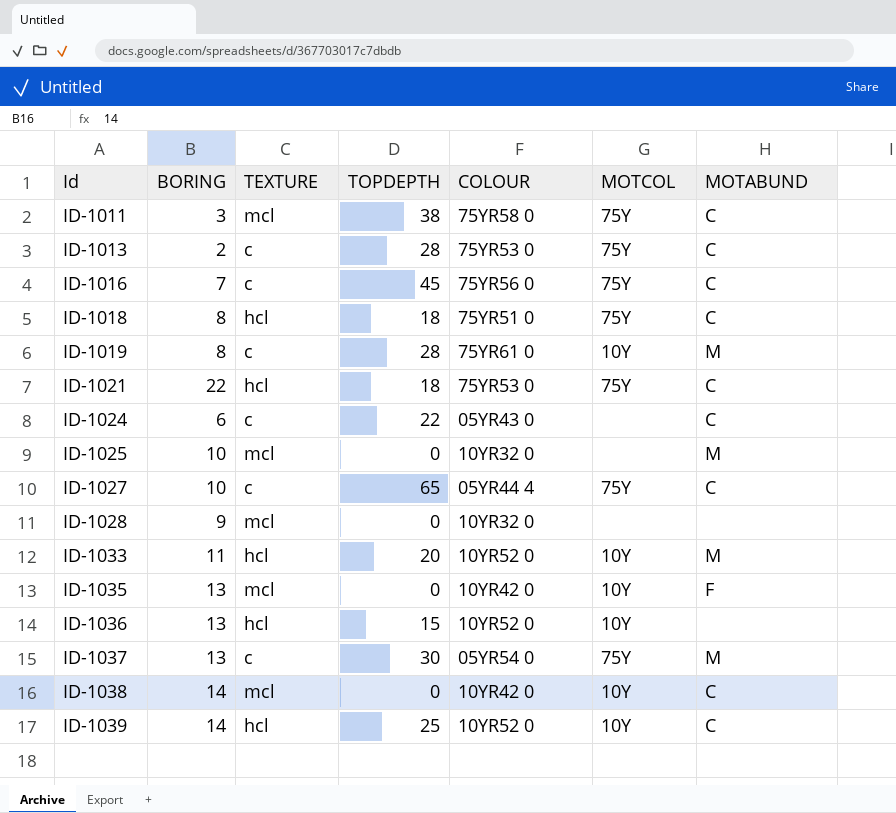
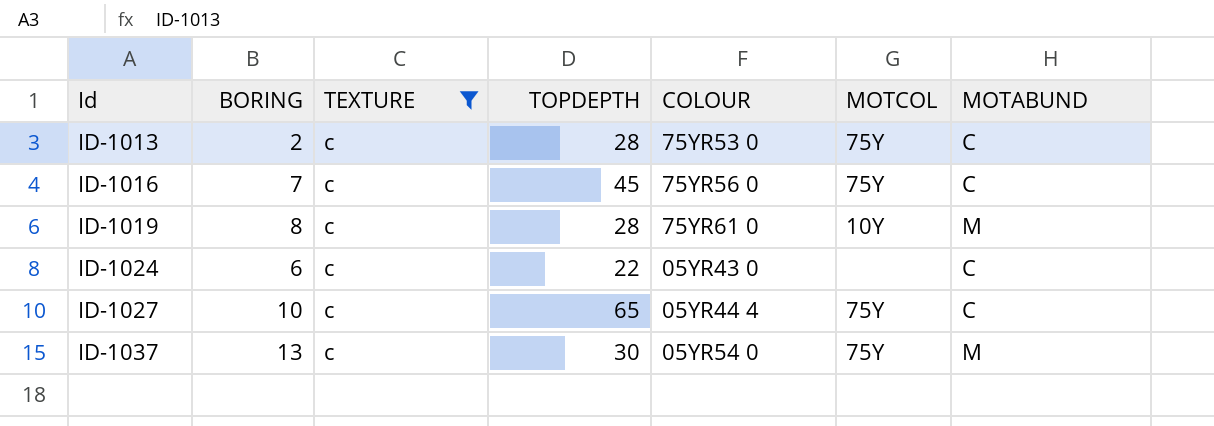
filter: none -> TEXTURE = c

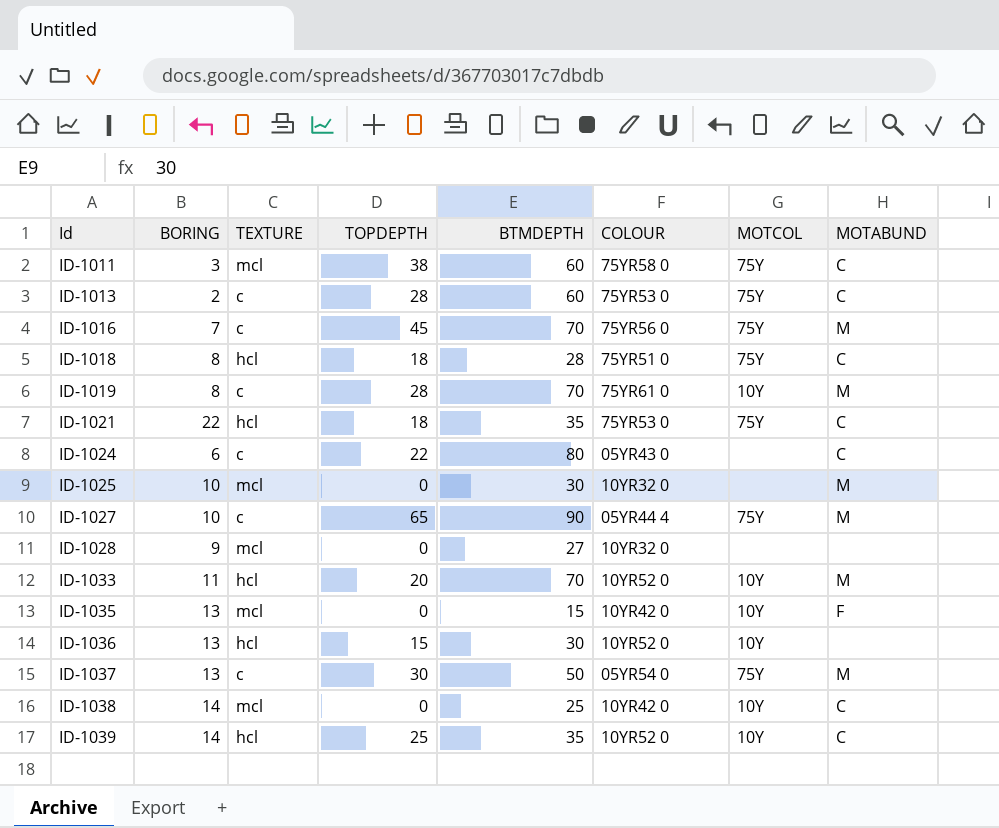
filter: TEXTURE = c -> none
column BTMDEPTH | position: none -> 5
ID-1016 | MOTABUND: C -> M
ID-1027 | MOTABUND: C -> M

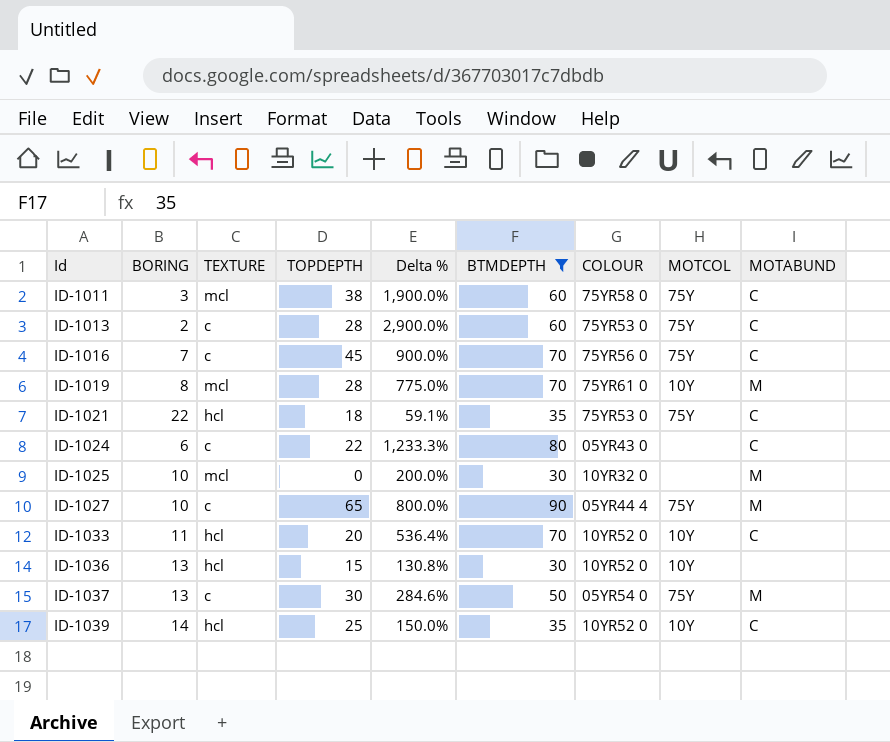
filter: none -> BTMDEPTH >= 30
column Delta % | formula: none -> ([BTMDEPTH] - [BORING]) / [BORING]
ID-1016 | MOTABUND: M -> C
ID-1019 | TEXTURE: c -> mcl
ID-1033 | MOTABUND: M -> C

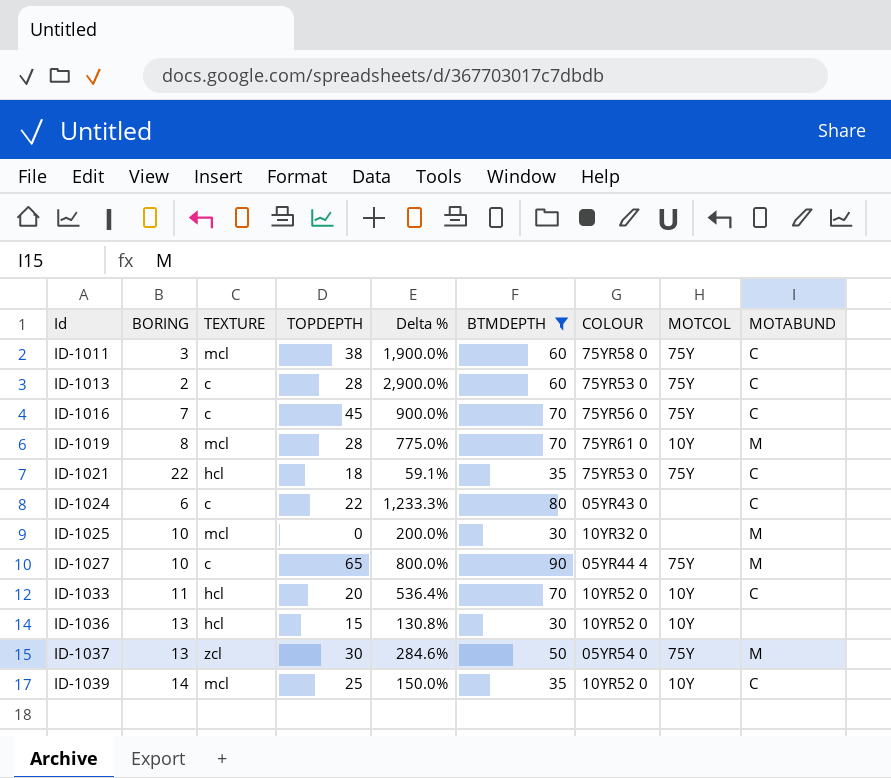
ID-1037 | TEXTURE: c -> zcl
ID-1039 | TEXTURE: hcl -> mcl

